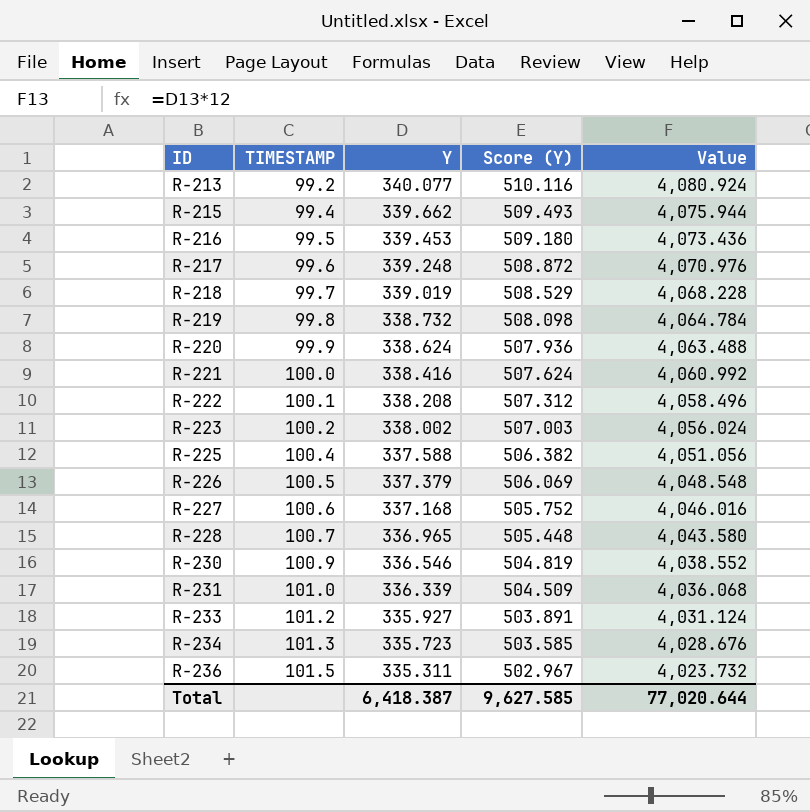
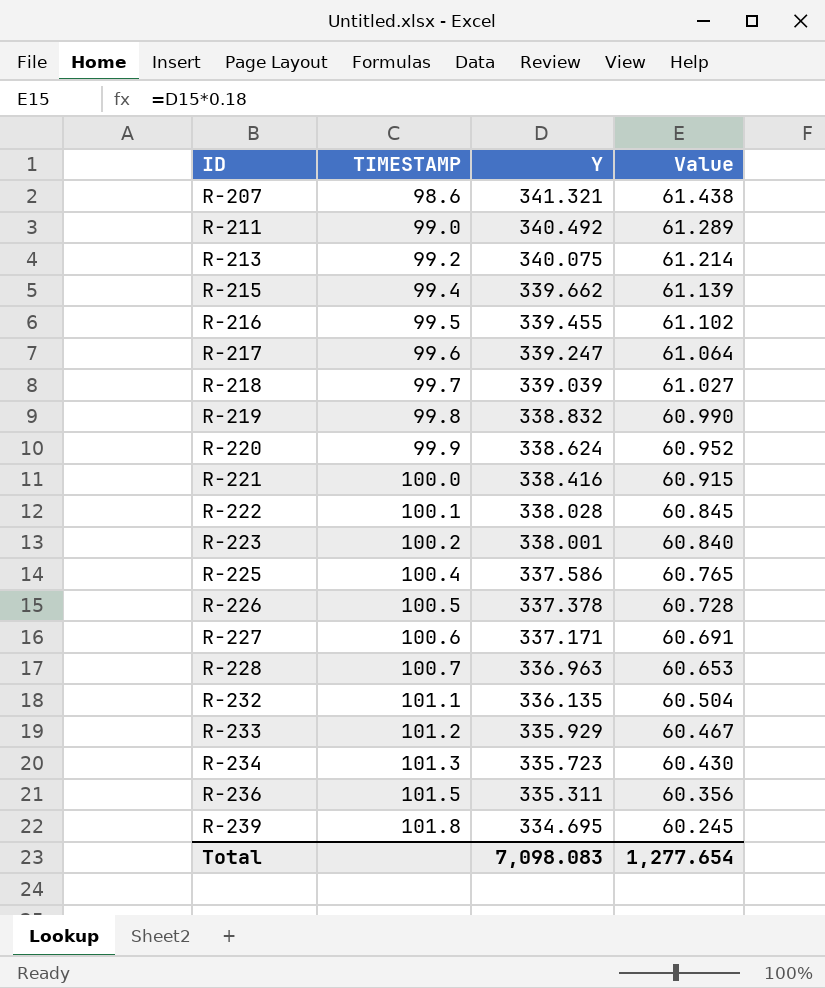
column Score (Y) | formula: [Y] * 1.5 -> none
column Value | formula: [Y] * 12 -> [Y] * 0.18
row R-230: 100.9 | 336.546 | 504.819 | 4,038.552 -> none
row R-231: 101.0 | 336.339 | 504.509 | 4,036.068 -> none
row R-207: none -> 98.6 | 341.321 | 61.438
row R-211: none -> 99.0 | 340.492 | 61.289
R-213 | Y: 340.077 -> 340.075
R-216 | Y: 339.453 -> 339.455
R-217 | Y: 339.248 -> 339.247
R-218 | Y: 339.019 -> 339.039
R-219 | Y: 338.732 -> 338.832
R-222 | Y: 338.208 -> 338.028
R-223 | Y: 338.002 -> 338.001
R-225 | Y: 337.588 -> 337.586
R-226 | Y: 337.379 -> 337.378
R-227 | Y: 337.168 -> 337.171
R-228 | Y: 336.965 -> 336.963
row R-232: none -> 101.1 | 336.135 | 60.504
R-233 | Y: 335.927 -> 335.929
row R-239: none -> 101.8 | 334.695 | 60.245
Total | Y: 6,418.387 -> 7,098.083
Total | Value: 77,020.644 -> 1,277.654

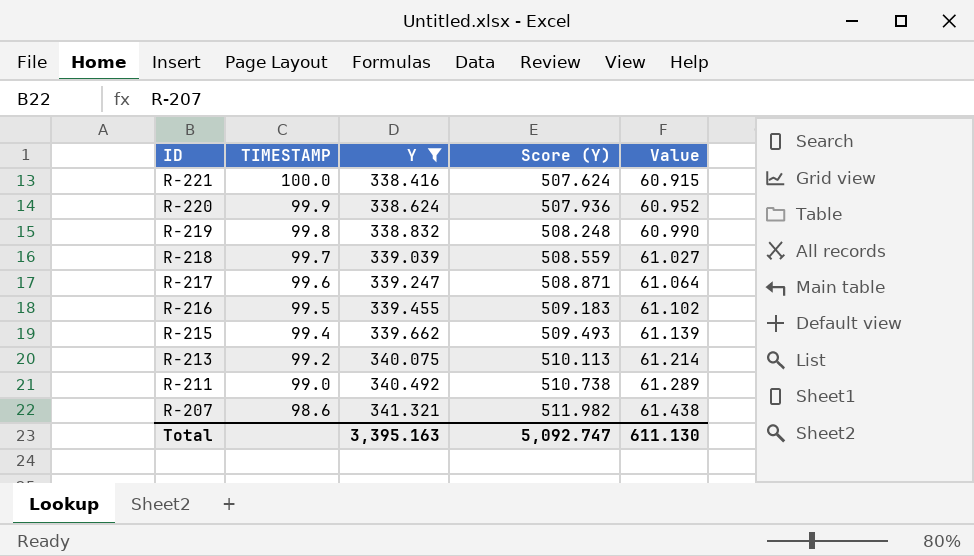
filter: none -> Y >= 338.416
row order: ID ascending -> ID descending
column Score (Y) | formula: none -> [Y] * 1.5
Total | Y: 7,098.083 -> 3,395.163
Total | Value: 1,277.654 -> 611.130

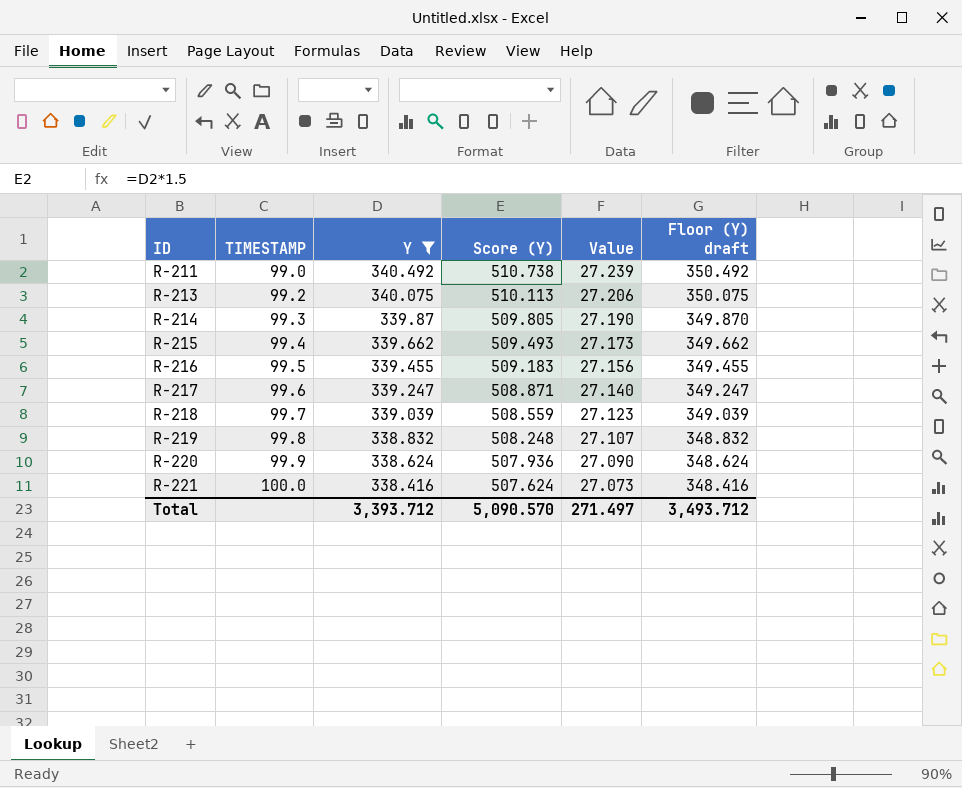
row order: ID descending -> ID ascending
column Value | formula: [Y] * 0.18 -> [Y] * 0.08
column Floor (Y) draft | formula: none -> [Y] + 10
row R-207: 98.6 | 341.321 | 511.982 | 61.438 -> none
row R-214: none -> 99.3 | 339.87 | 509.805 | 27.190 | 349.870
Total | Y: 3,395.163 -> 3,393.712
Total | Score (Y): 5,092.747 -> 5,090.570
Total | Value: 611.130 -> 271.497

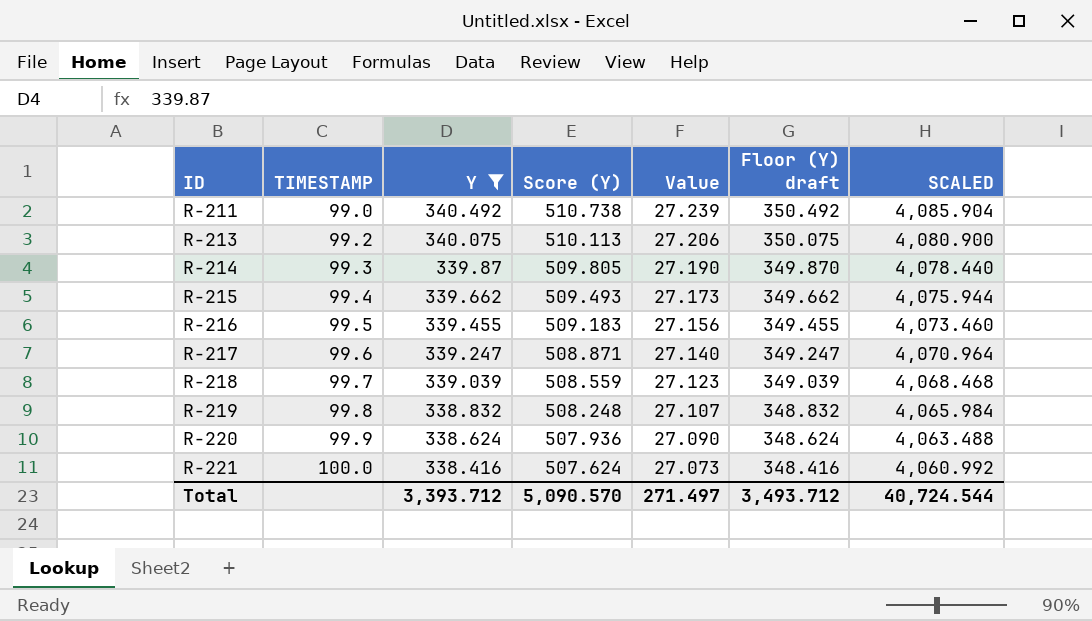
column SCALED | formula: none -> [Y] * 12

